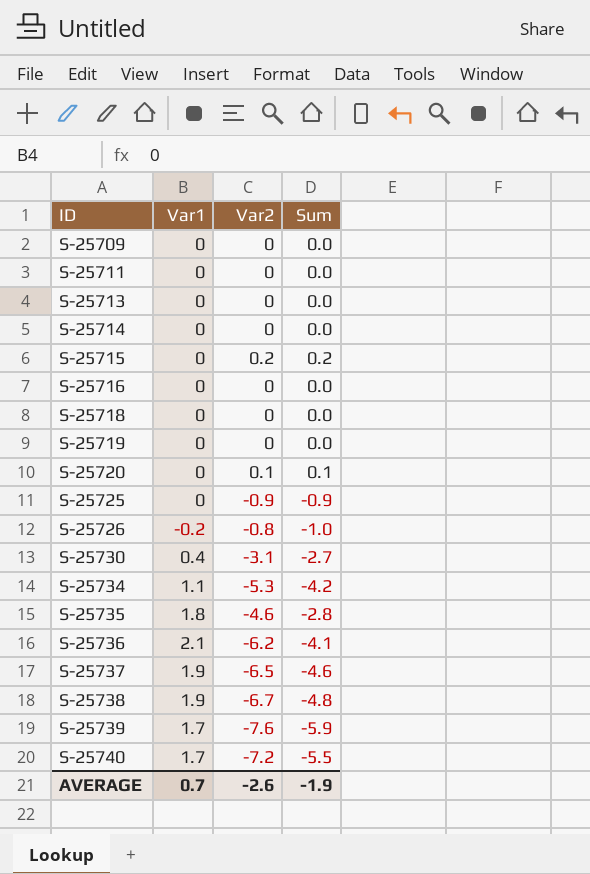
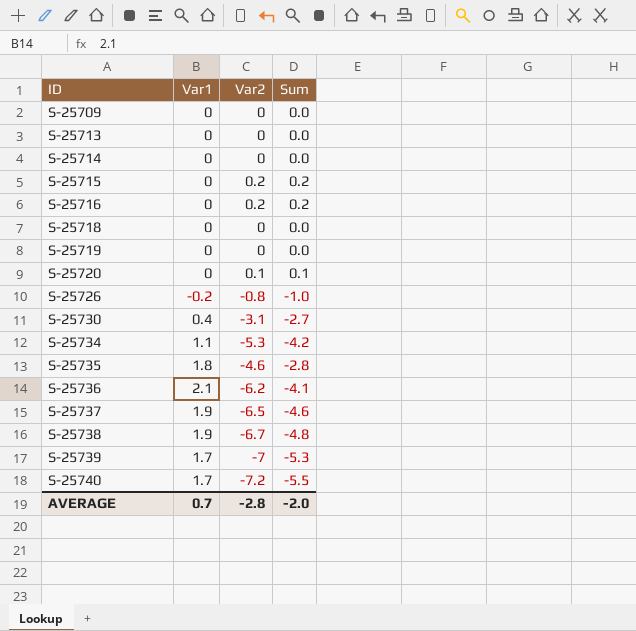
row S-25711: 0 | 0 | 0.0 -> none
row S-25725: 0 | -0.9 | -0.9 -> none
S-25716 | Var2: 0 -> 0.2
S-25716 | Sum: 0.0 -> 0.2
S-25739 | Var2: -7.6 -> -7
S-25739 | Sum: -5.9 -> -5.3
AVERAGE | Var2: -2.6 -> -2.8
AVERAGE | Sum: -1.9 -> -2.0

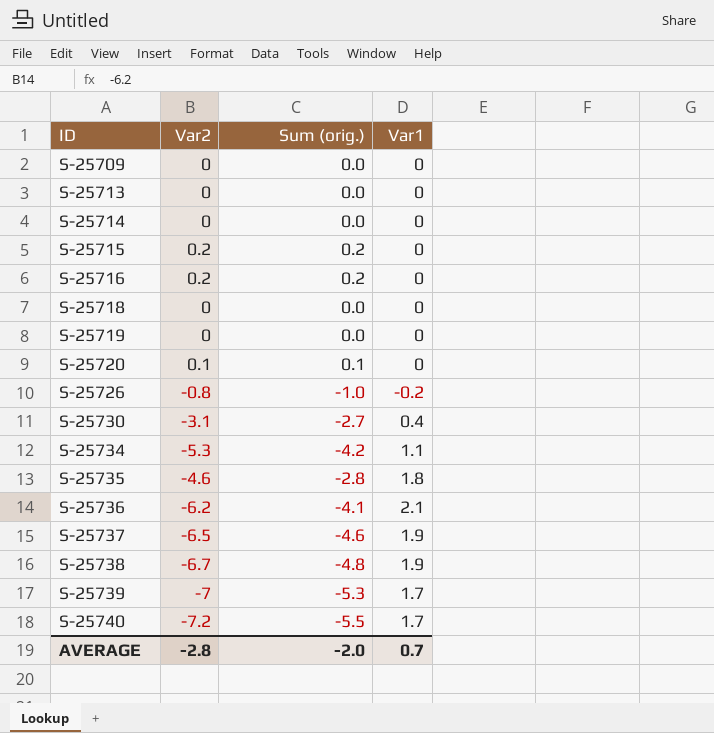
column name: Sum -> Sum (orig.)
column Var1 | position: 2 -> 4

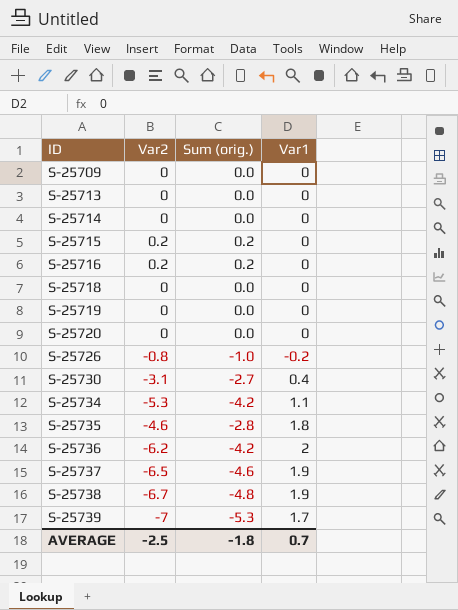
row S-25740: -7.2 | -5.5 | 1.7 -> none
S-25720 | Var2: 0.1 -> 0
S-25720 | Sum (orig.): 0.1 -> 0.0
S-25736 | Sum (orig.): -4.1 -> -4.2
S-25736 | Var1: 2.1 -> 2
AVERAGE | Var2: -2.8 -> -2.5
AVERAGE | Sum (orig.): -2.0 -> -1.8

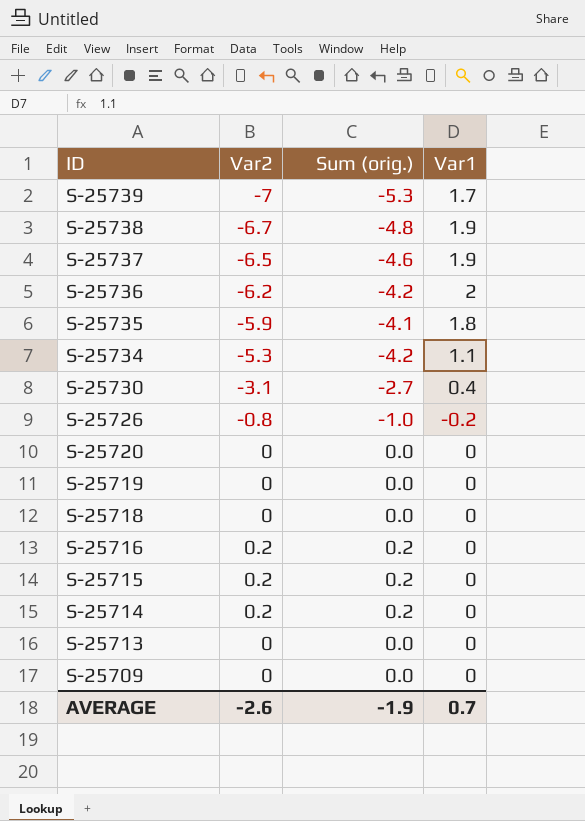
row order: ID ascending -> ID descending
S-25735 | Var2: -4.6 -> -5.9
S-25735 | Sum (orig.): -2.8 -> -4.1
S-25714 | Var2: 0 -> 0.2
S-25714 | Sum (orig.): 0.0 -> 0.2
AVERAGE | Var2: -2.5 -> -2.6
AVERAGE | Sum (orig.): -1.8 -> -1.9

